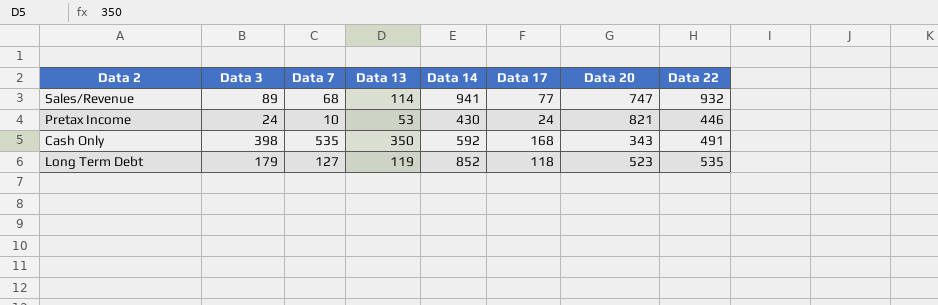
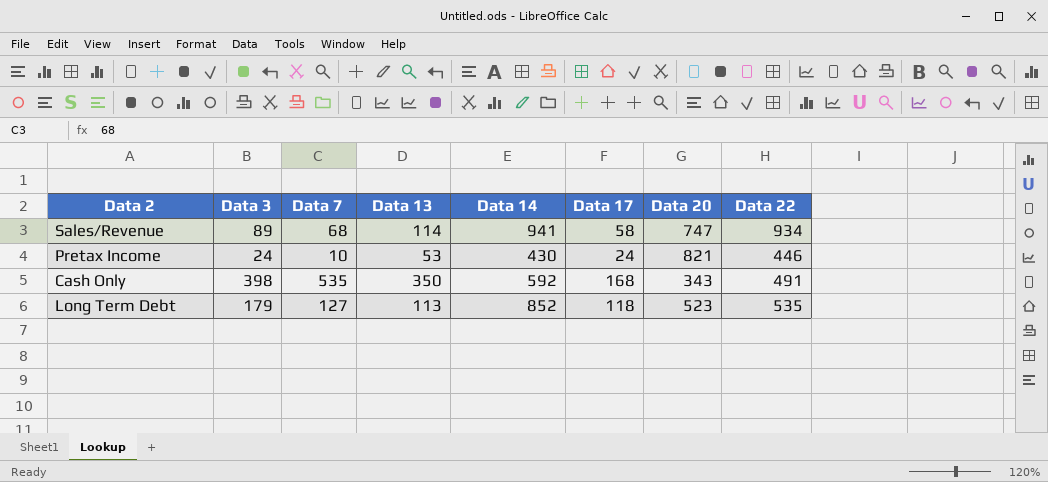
Sales/Revenue | Data 17: 77 -> 58
Sales/Revenue | Data 22: 932 -> 934
Long Term Debt | Data 13: 119 -> 113

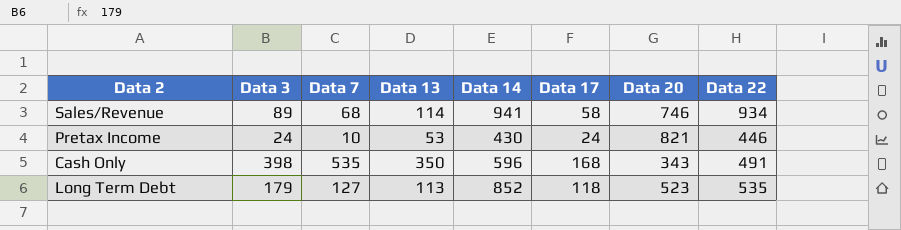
Sales/Revenue | Data 20: 747 -> 746
Cash Only | Data 14: 592 -> 596

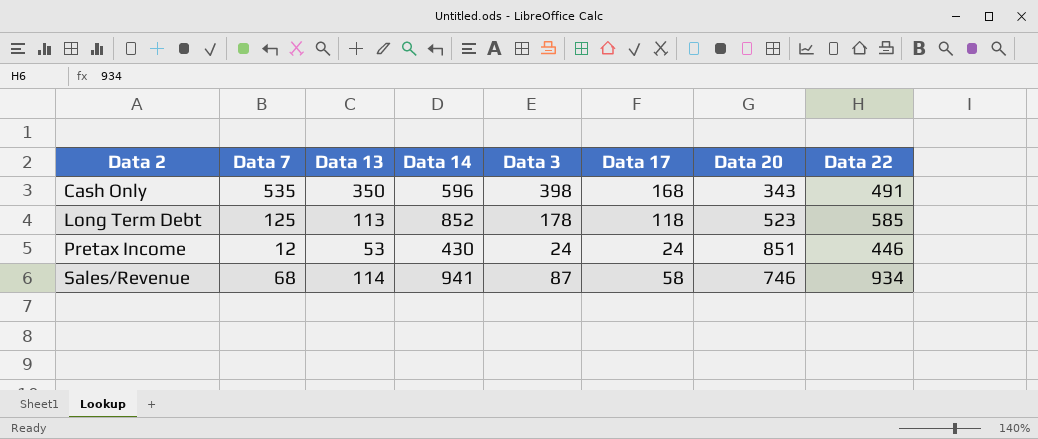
row order: none -> Data 2 ascending
column Data 3 | position: 2 -> 5
Long Term Debt | Data 7: 127 -> 125
Long Term Debt | Data 3: 179 -> 178
Long Term Debt | Data 22: 535 -> 585
Pretax Income | Data 7: 10 -> 12
Pretax Income | Data 20: 821 -> 851
Sales/Revenue | Data 3: 89 -> 87

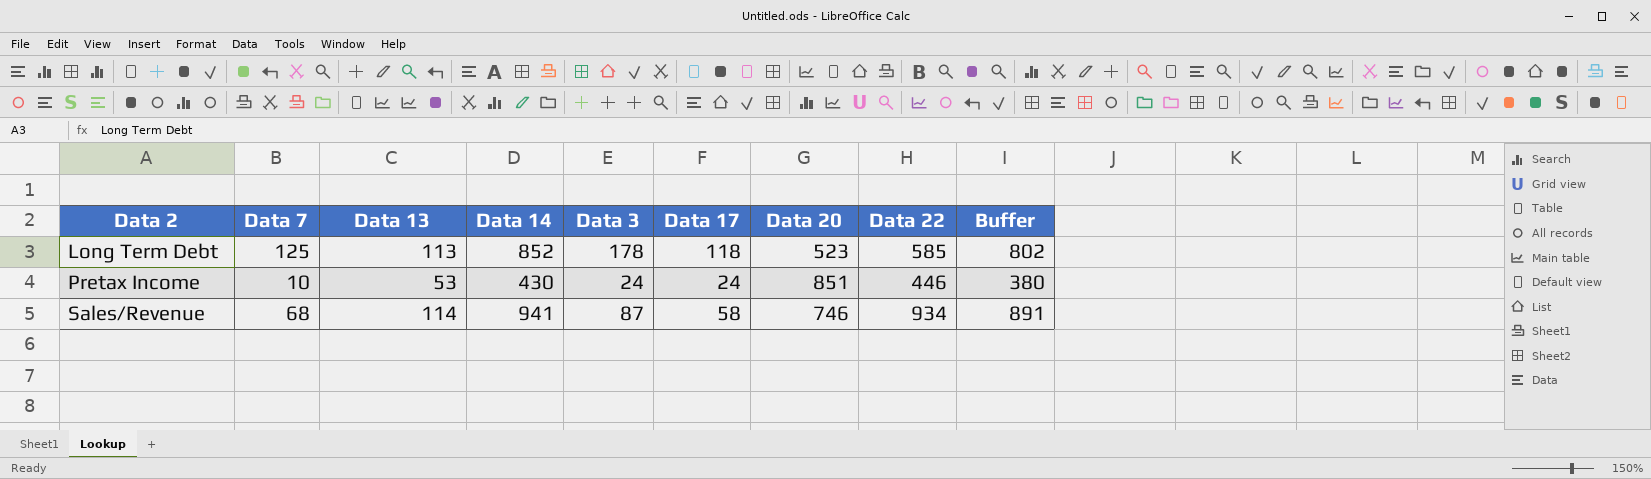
column Buffer | formula: none -> [Data 14] - 50
row Cash Only: 535 | 350 | 596 | 398 | 168 | 343 | 491 -> none
Pretax Income | Data 7: 12 -> 10

